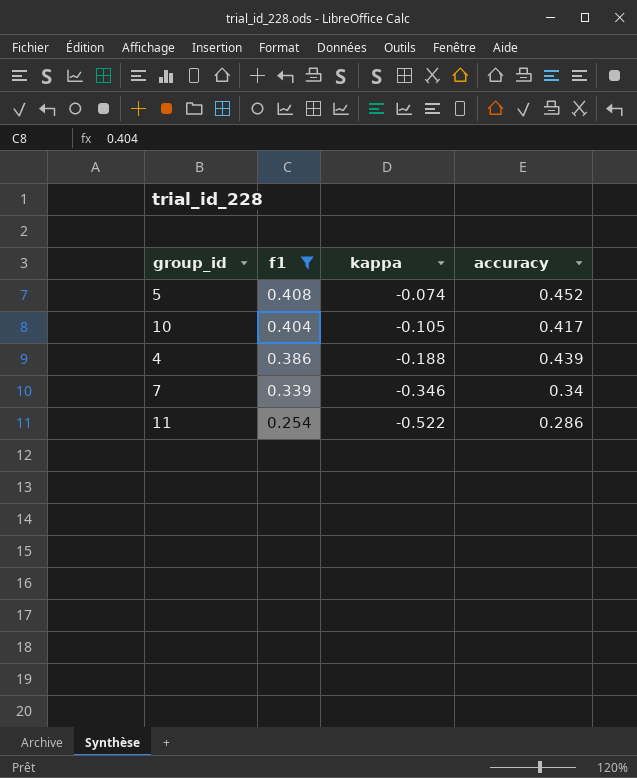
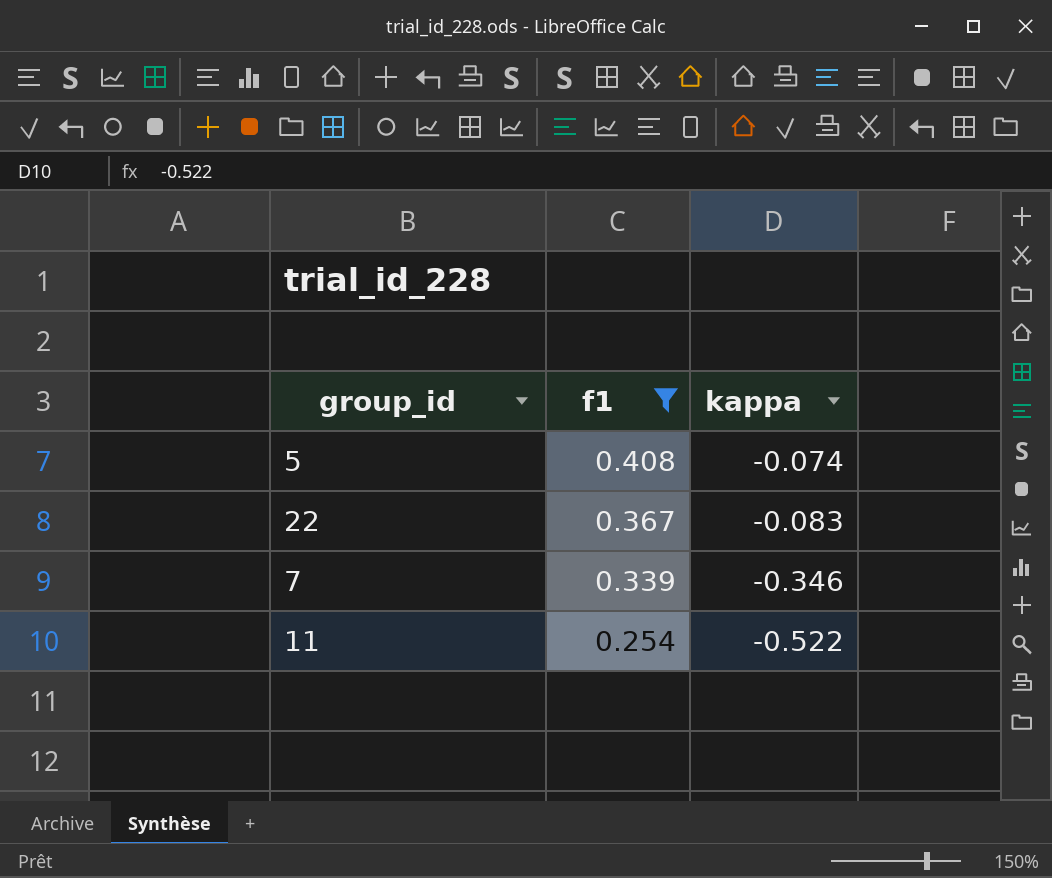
column accuracy | position: 4 -> none
row 10: 0.404 | -0.105 | 0.417 -> none
row 4: 0.386 | -0.188 | 0.439 -> none
row 22: none -> 0.367 | -0.083

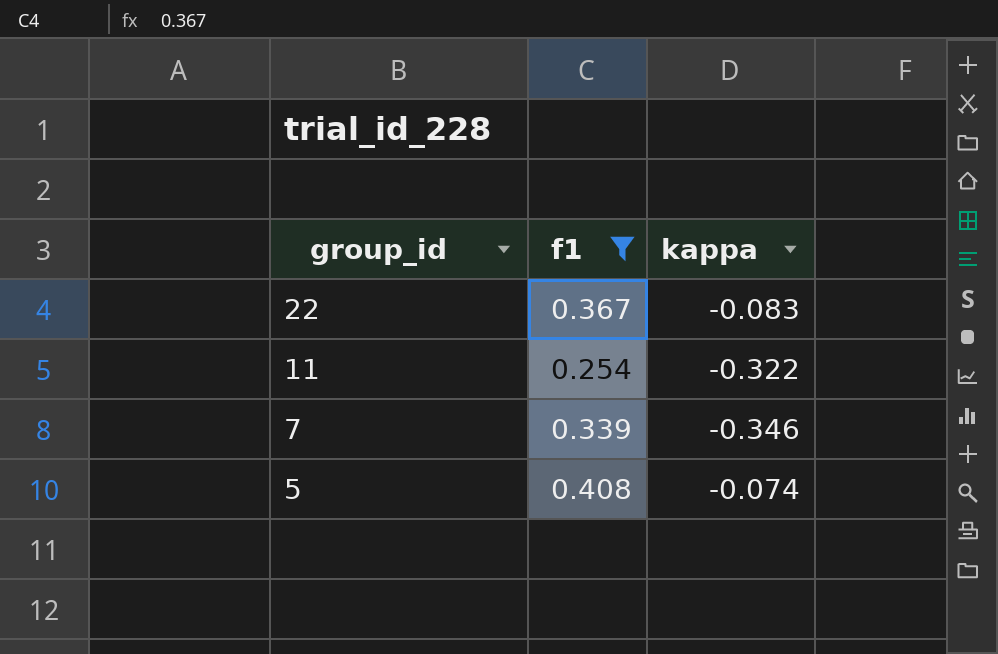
row order: f1 descending -> group_id descending
11 | kappa: -0.522 -> -0.322

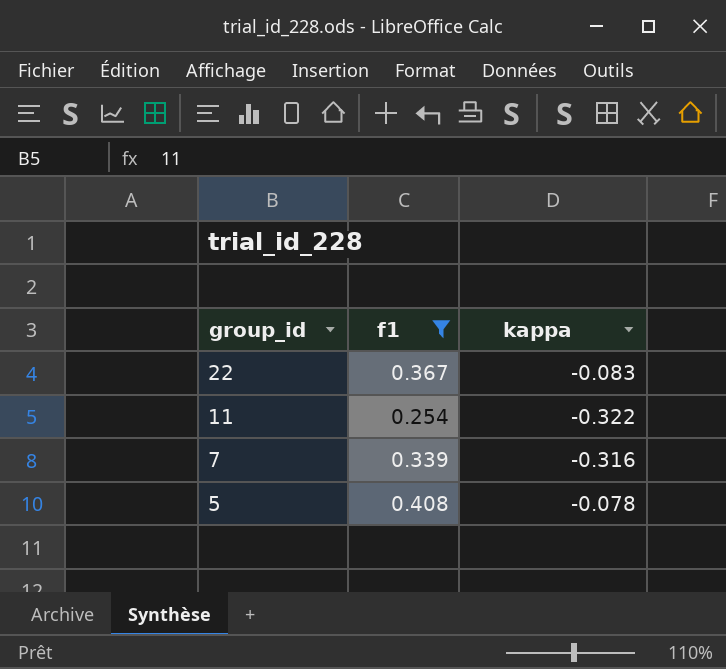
7 | kappa: -0.346 -> -0.316
5 | kappa: -0.074 -> -0.078

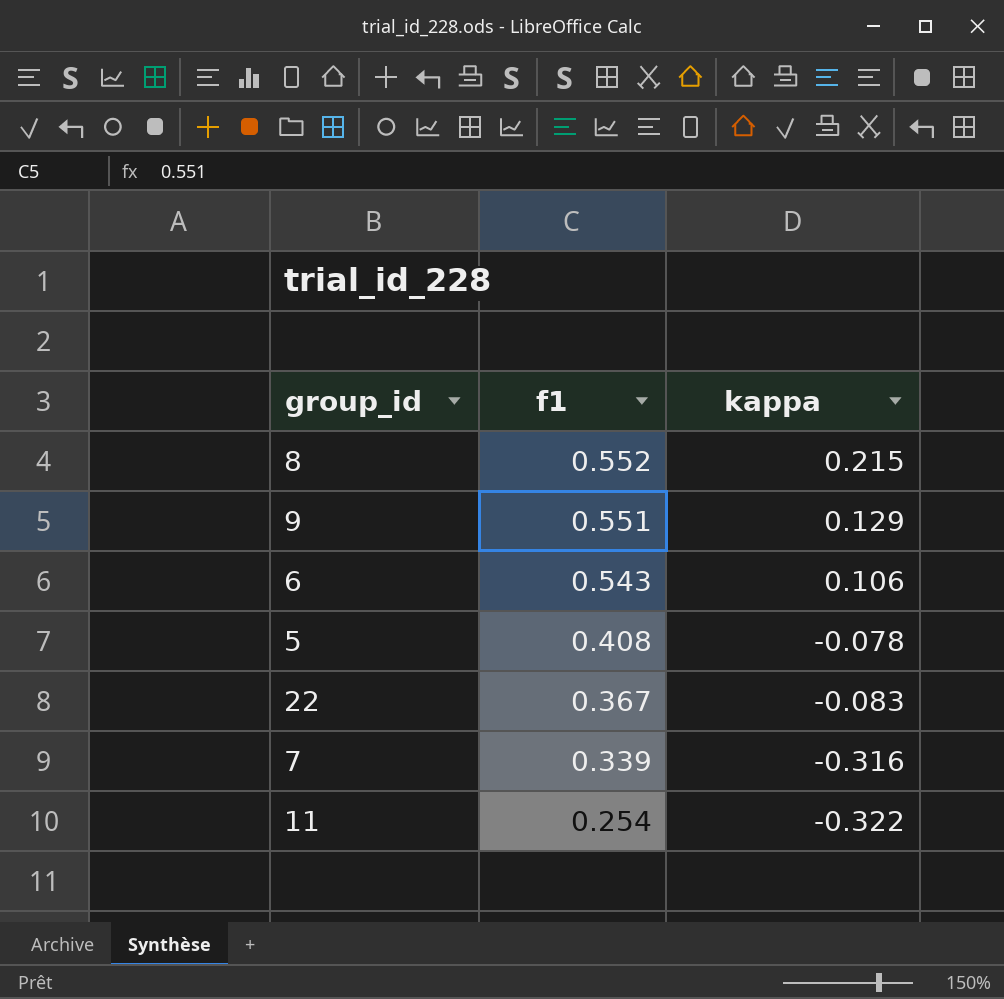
filter: f1 <= 0.408 -> none
row order: group_id descending -> f1 descending

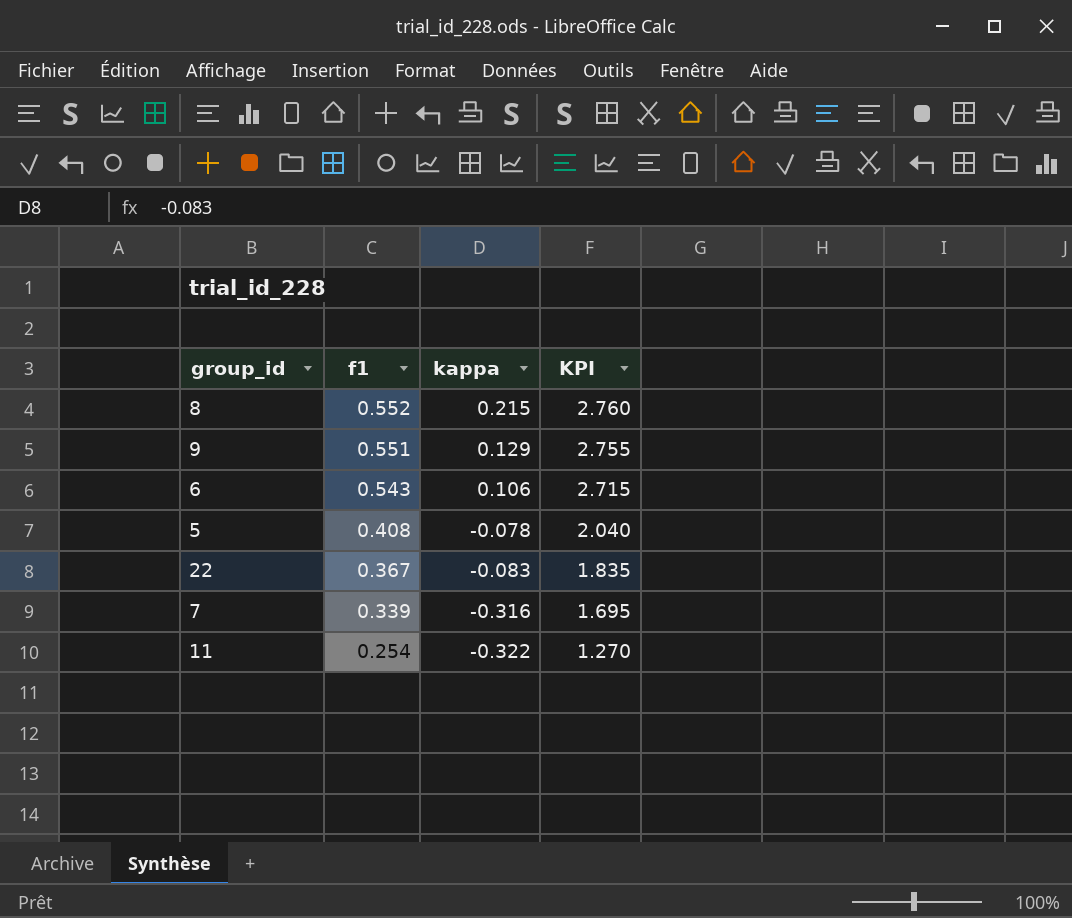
column KPI | formula: none -> [f1] * 5

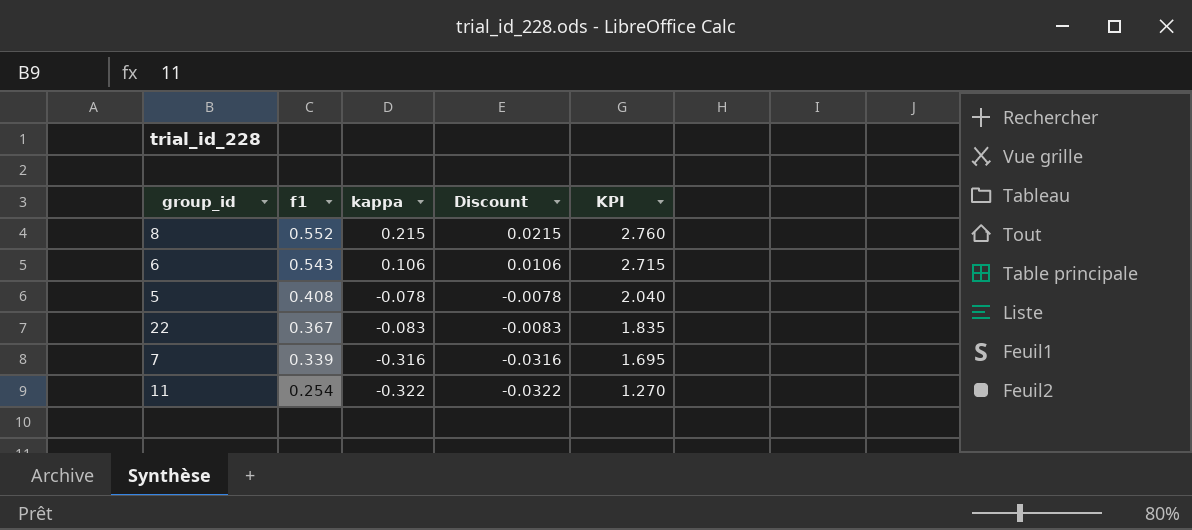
column Discount | formula: none -> [kappa] * 0.1
row 9: 0.551 | 0.129 | 2.755 -> none

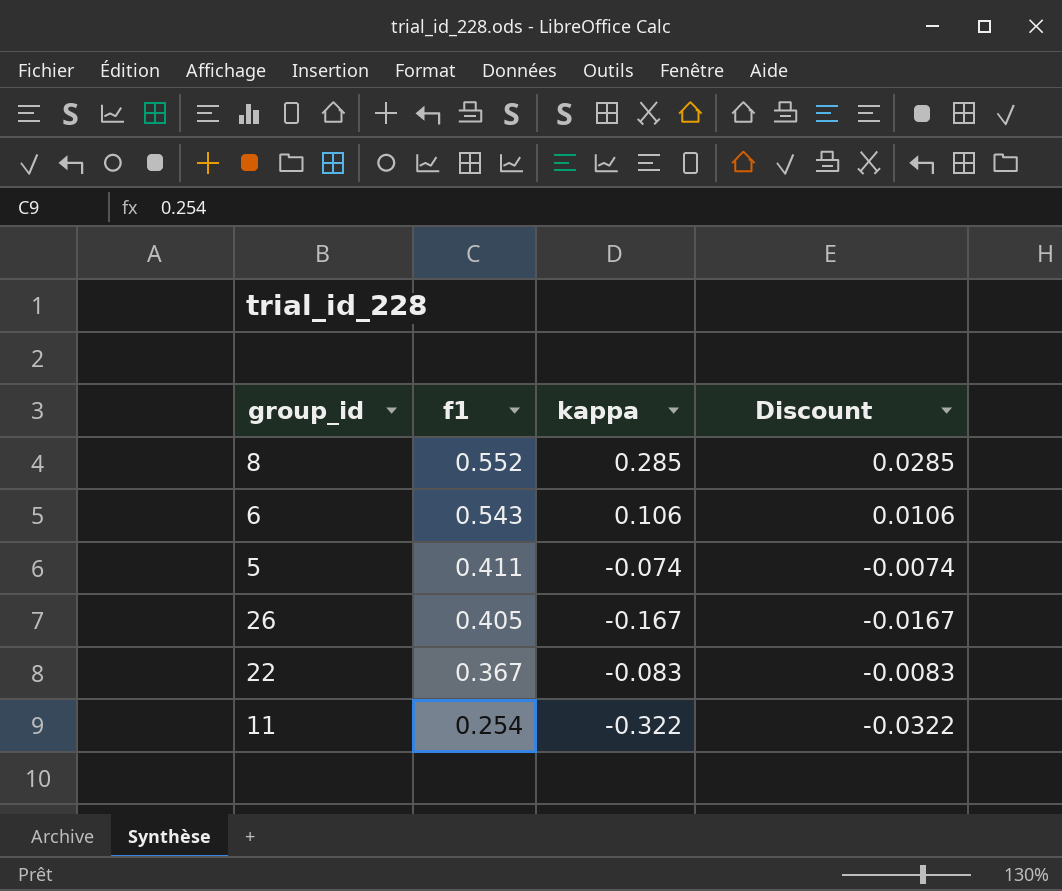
column KPI | formula: [f1] * 5 -> none
row 7: 0.339 | -0.316 | -0.0316 | 1.695 -> none
8 | kappa: 0.215 -> 0.285
8 | Discount: 0.0215 -> 0.0285
5 | f1: 0.408 -> 0.411
5 | kappa: -0.078 -> -0.074
5 | Discount: -0.0078 -> -0.0074
row 26: none -> 0.405 | -0.167 | -0.0167

